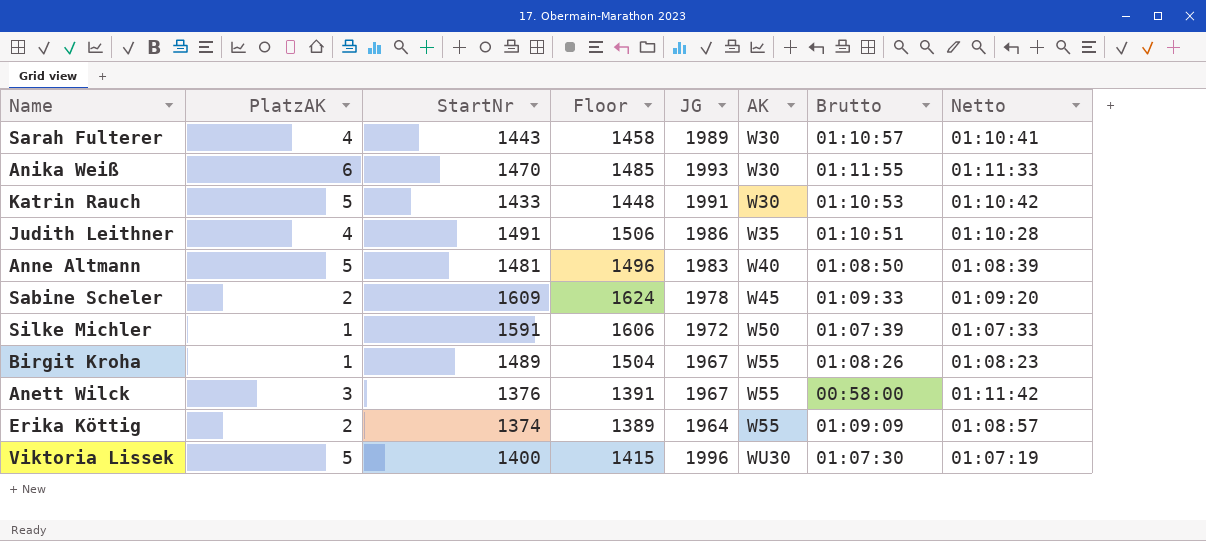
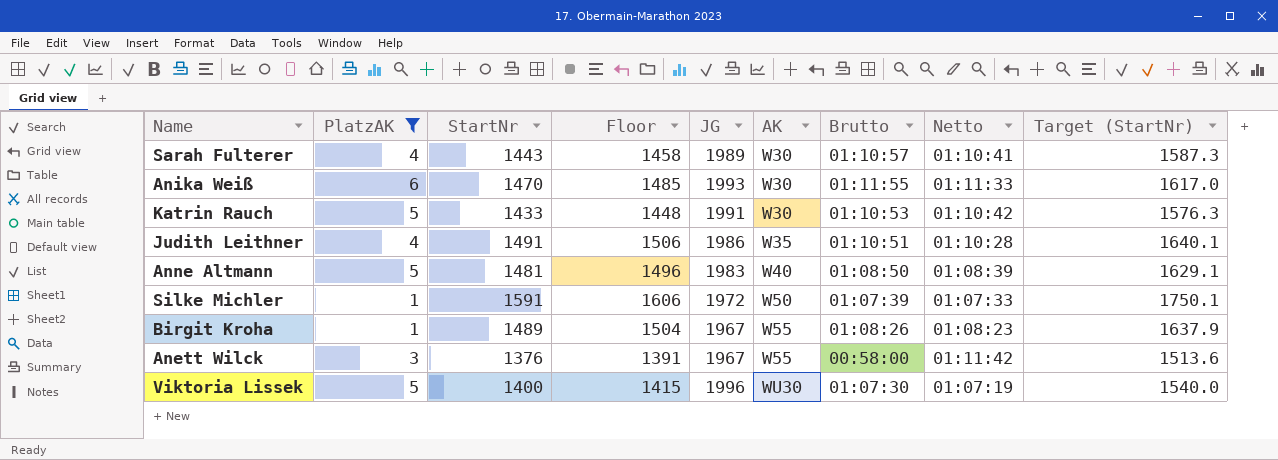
filter: none -> PlatzAK != 2
column Target (StartNr) | formula: none -> [StartNr] * 1.1

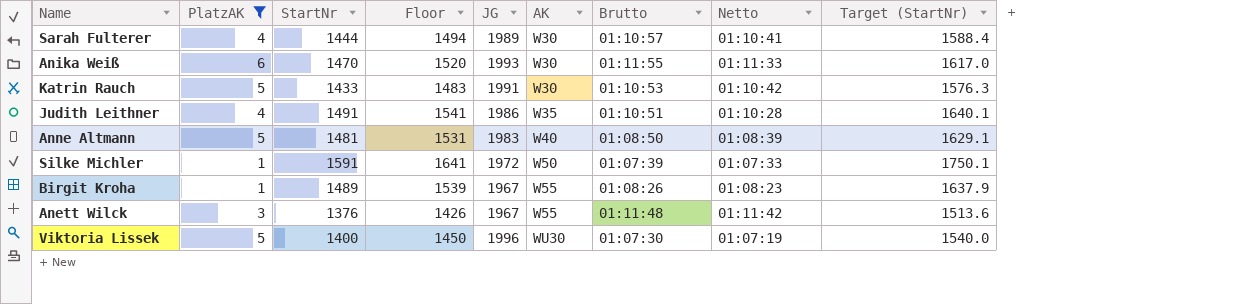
column Floor | formula: [StartNr] + 15 -> [StartNr] + 50
Sarah Fulterer | StartNr: 1443 -> 1444
Sarah Fulterer | Target (StartNr): 1587.3 -> 1588.4
Anett Wilck | Brutto: 00:58:00 -> 01:11:48

